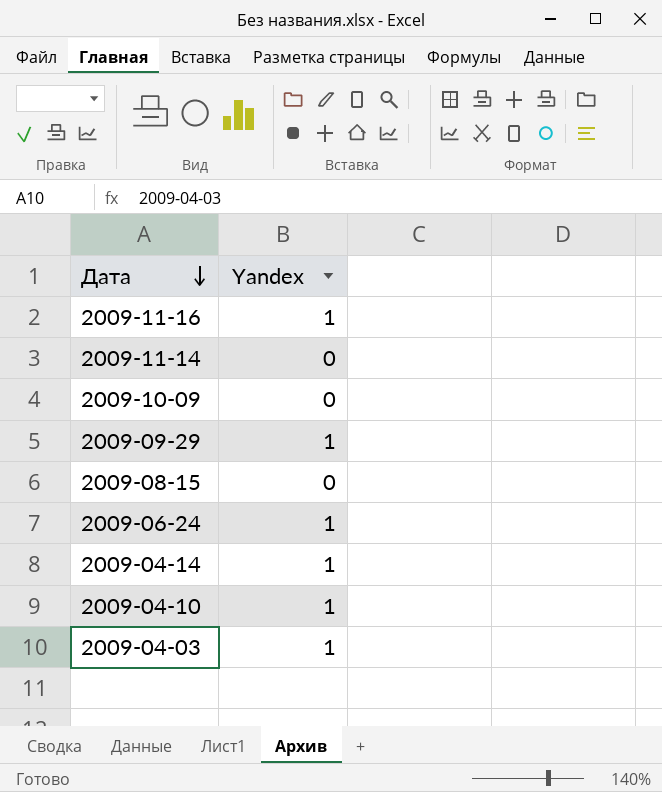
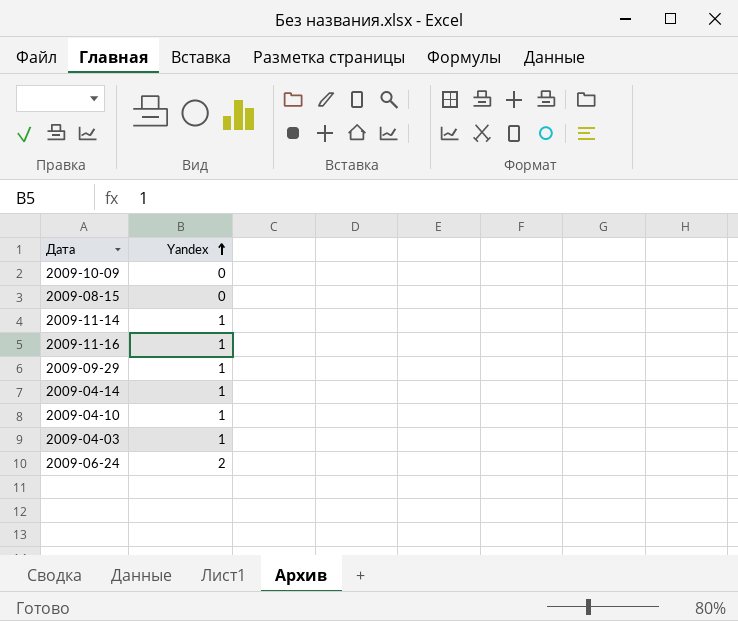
row order: Дата descending -> Yandex ascending
2009-11-14 | Yandex: 0 -> 1
2009-06-24 | Yandex: 1 -> 2

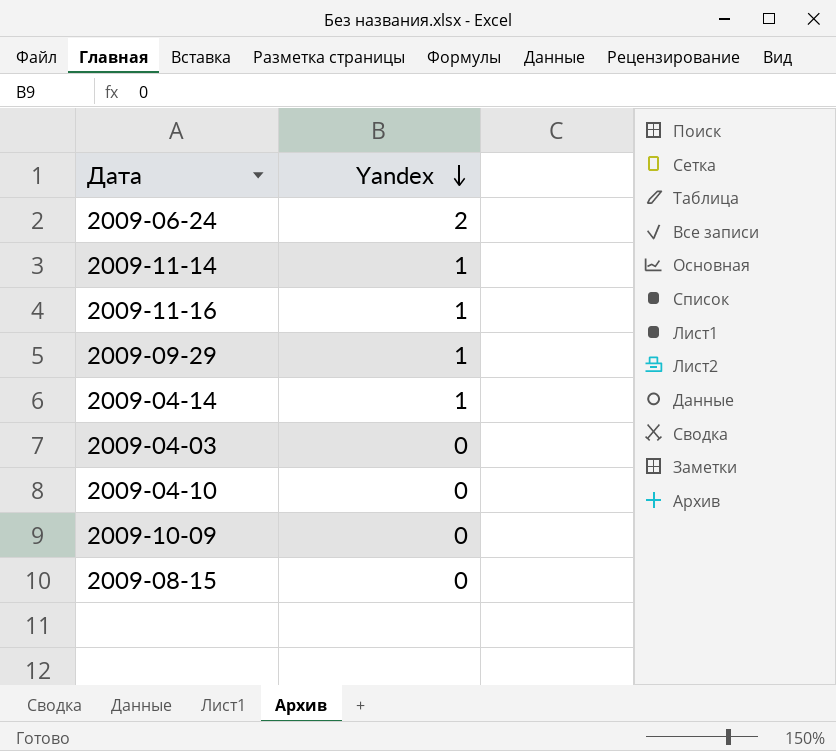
row order: Yandex ascending -> Yandex descending
2009-04-03 | Yandex: 1 -> 0
2009-04-10 | Yandex: 1 -> 0

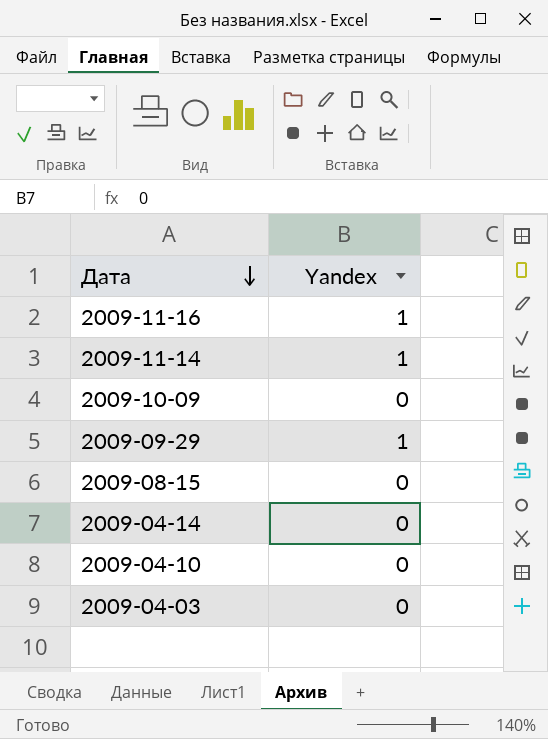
row order: Yandex descending -> Дата descending
row 2009-06-24: 2 -> none
2009-04-14 | Yandex: 1 -> 0

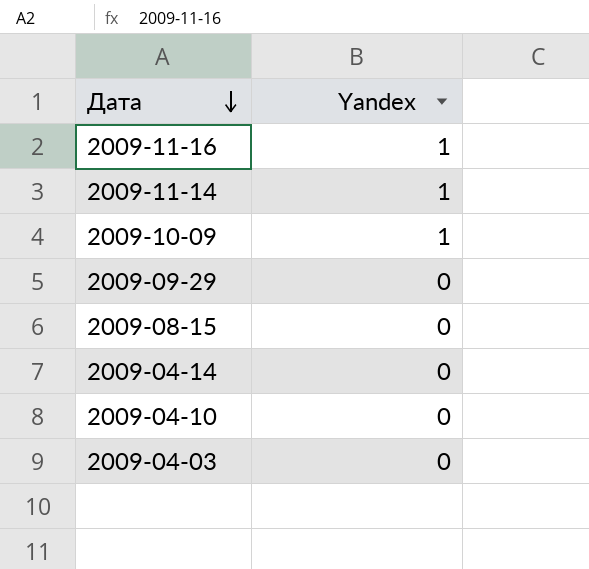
2009-10-09 | Yandex: 0 -> 1
2009-09-29 | Yandex: 1 -> 0

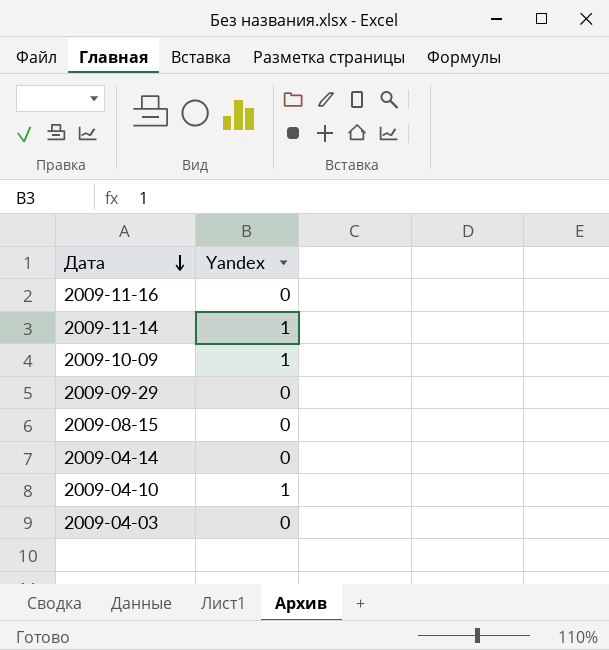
2009-11-16 | Yandex: 1 -> 0
2009-04-10 | Yandex: 0 -> 1

